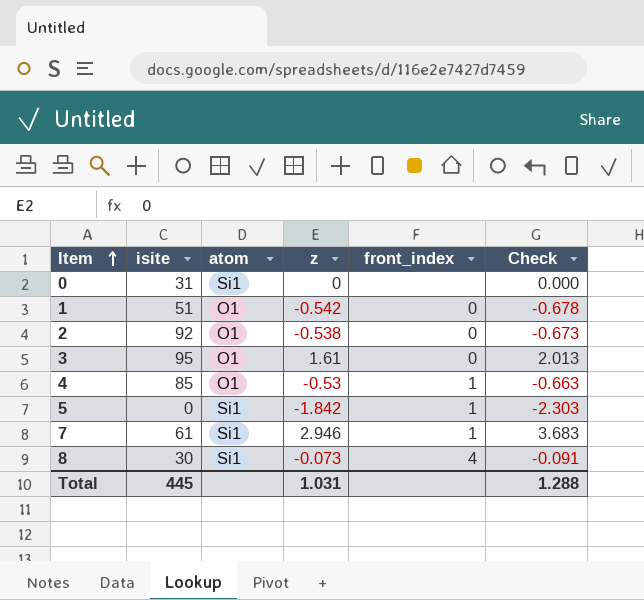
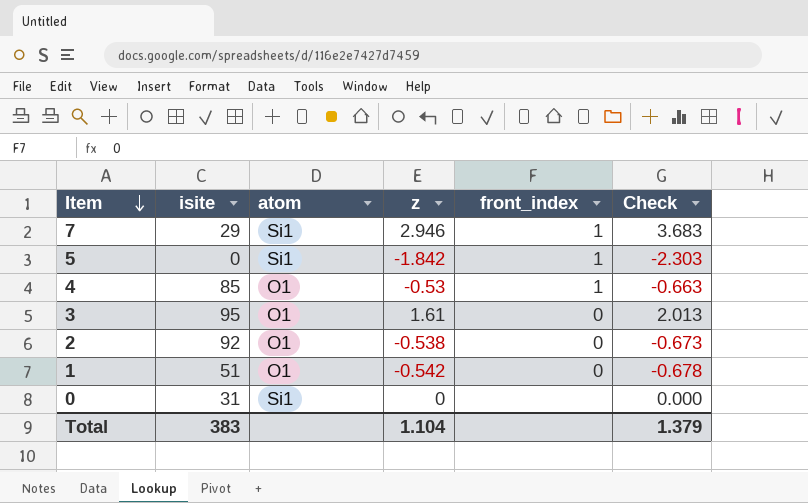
row order: Item ascending -> Item descending
row 8: 30 | Si1 | -0.073 | 4 | -0.091 -> none
7 | isite: 61 -> 29
Total | isite: 445 -> 383
Total | z: 1.031 -> 1.104
Total | Check: 1.288 -> 1.379

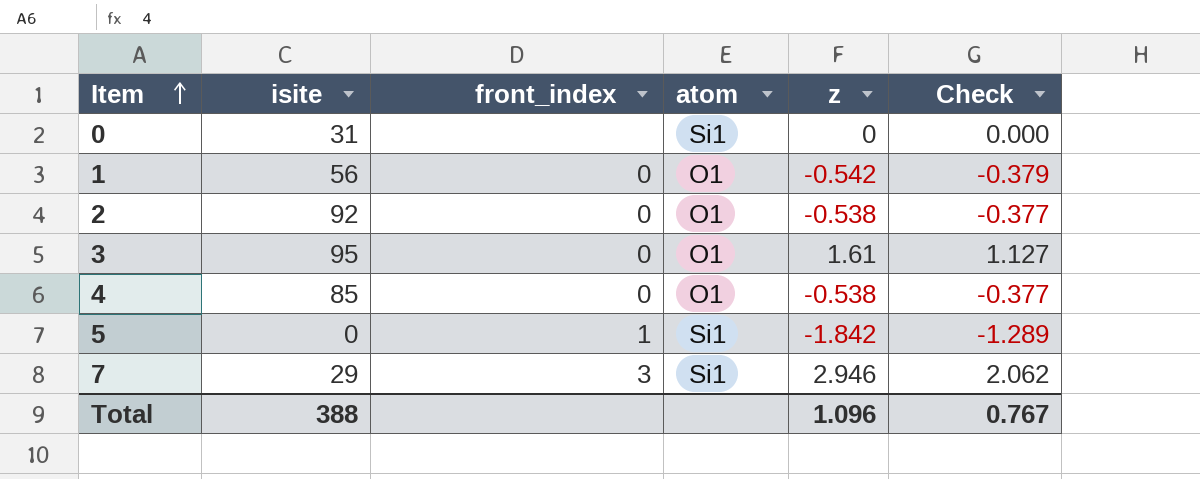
row order: Item descending -> Item ascending
column front_index | position: 5 -> 3
column Check | formula: [z] * 1.25 -> [z] * 0.7
1 | isite: 51 -> 56
4 | front_index: 1 -> 0
4 | z: -0.53 -> -0.538
7 | front_index: 1 -> 3
Total | isite: 383 -> 388
Total | z: 1.104 -> 1.096
Total | Check: 1.379 -> 0.767

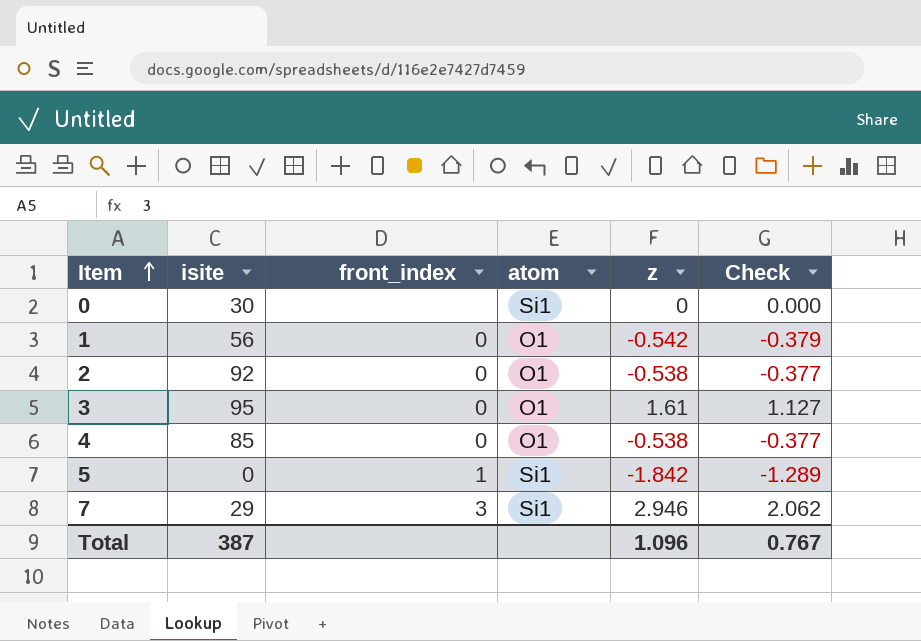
0 | isite: 31 -> 30
Total | isite: 388 -> 387

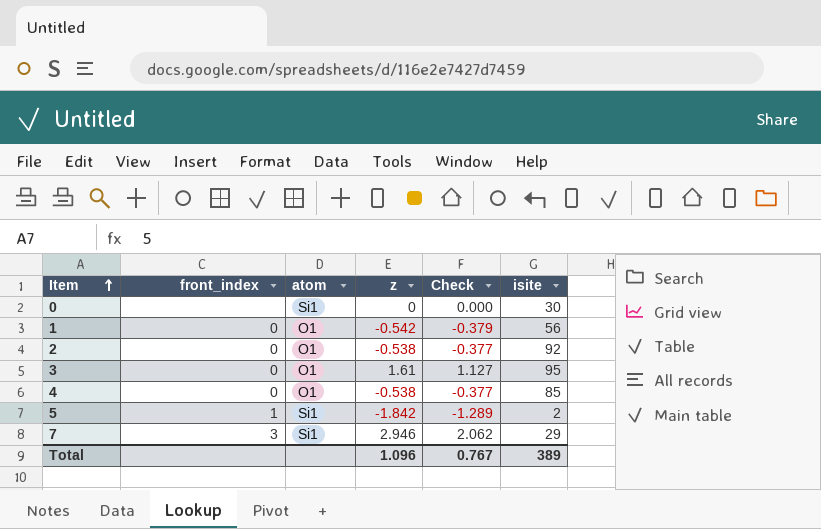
column isite | position: 2 -> 6
5 | isite: 0 -> 2
Total | isite: 387 -> 389

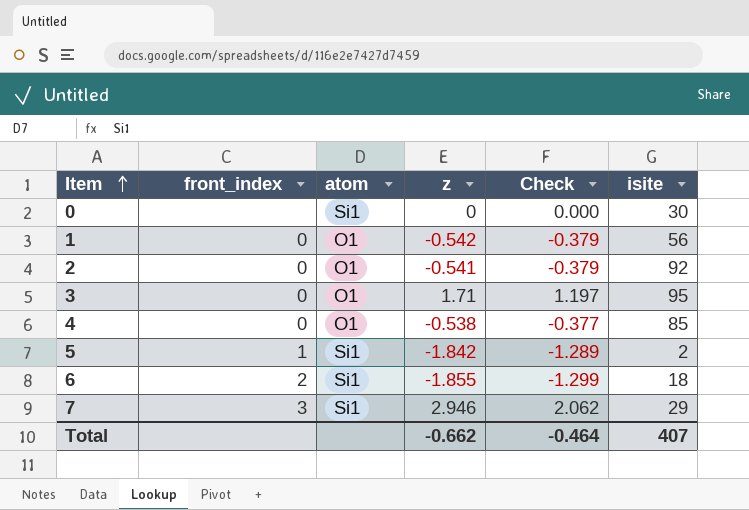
2 | z: -0.538 -> -0.541
2 | Check: -0.377 -> -0.379
3 | z: 1.61 -> 1.71
3 | Check: 1.127 -> 1.197
row 6: none -> 2 | Si1 | -1.855 | -1.299 | 18
Total | z: 1.096 -> -0.662
Total | Check: 0.767 -> -0.464
Total | isite: 389 -> 407

